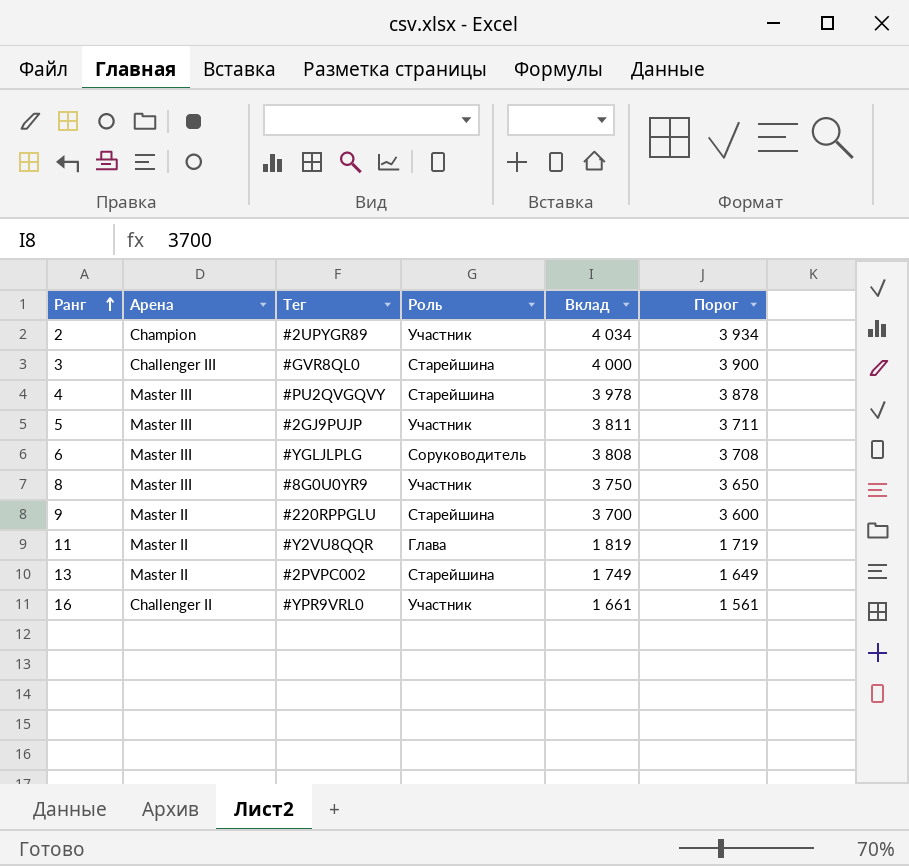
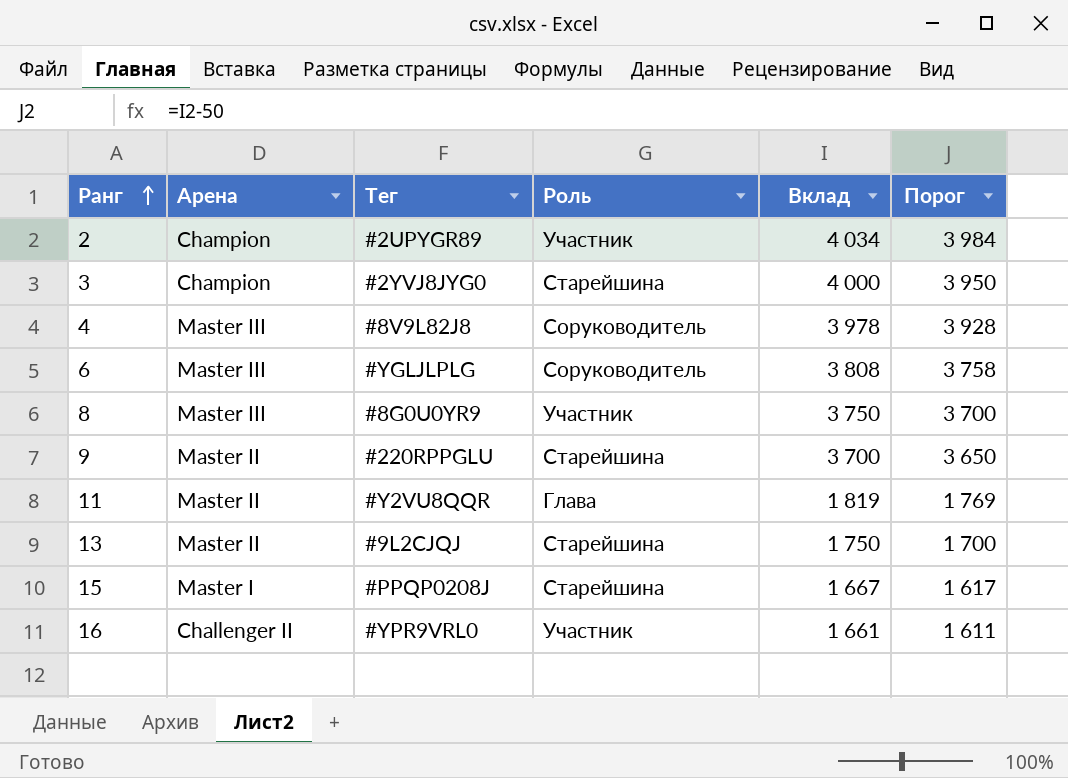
column Порог | formula: [Вклад] - 100 -> [Вклад] - 50
row 5: Master III | #2GJ9PUJP | Участник | 3 811 | 3 711 -> none
3 | Арена: Challenger III -> Champion
3 | Тег: #GVR8QL0 -> #2YVJ8JYG0
4 | Тег: #PU2QVGQVY -> #8V9L82J8
4 | Роль: Старейшина -> Соруководитель
13 | Тег: #2PVPC002 -> #9L2CJQJ
13 | Вклад: 1 749 -> 1 750
row 15: none -> Master I | #PPQP0208J | Старейшина | 1 667 | 1 617

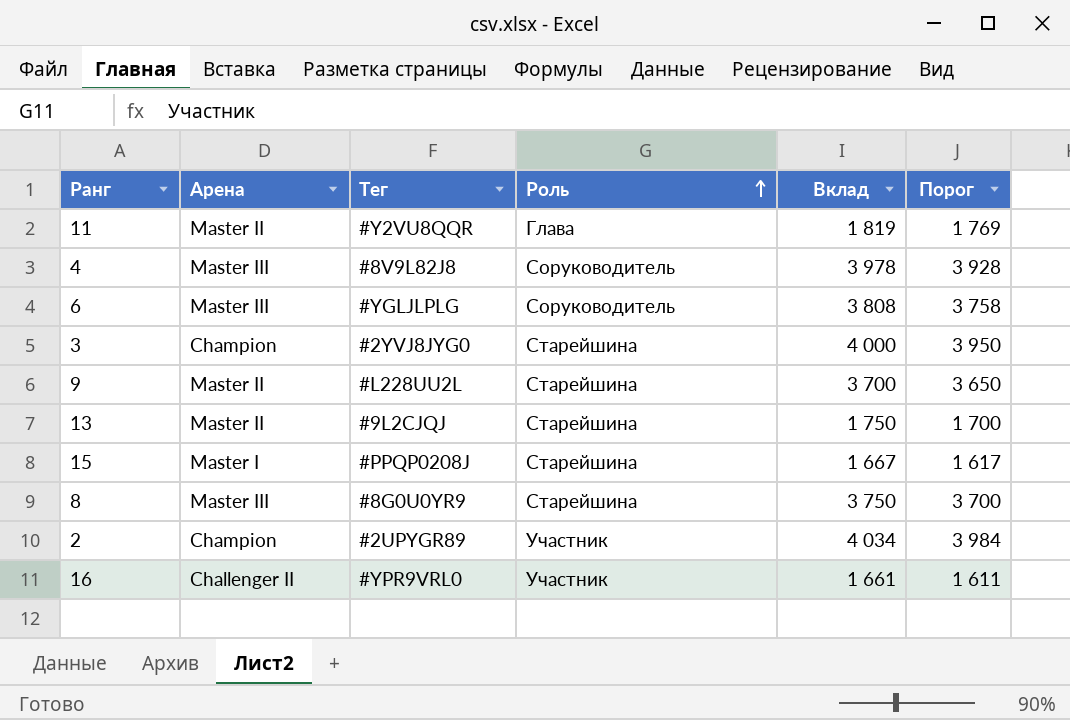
row order: Ранг ascending -> Роль ascending
9 | Тег: #220RPPGLU -> #L228UU2L
8 | Роль: Участник -> Старейшина

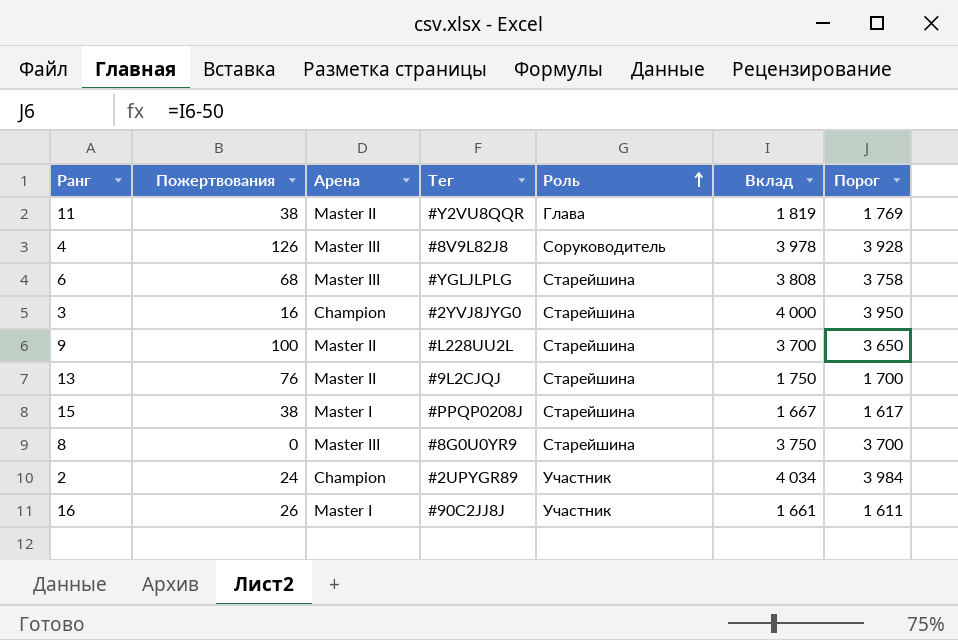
column Пожертвования | position: none -> 2
6 | Роль: Соруководитель -> Старейшина
16 | Арена: Challenger II -> Master I
16 | Тег: #YPR9VRL0 -> #90C2JJ8J

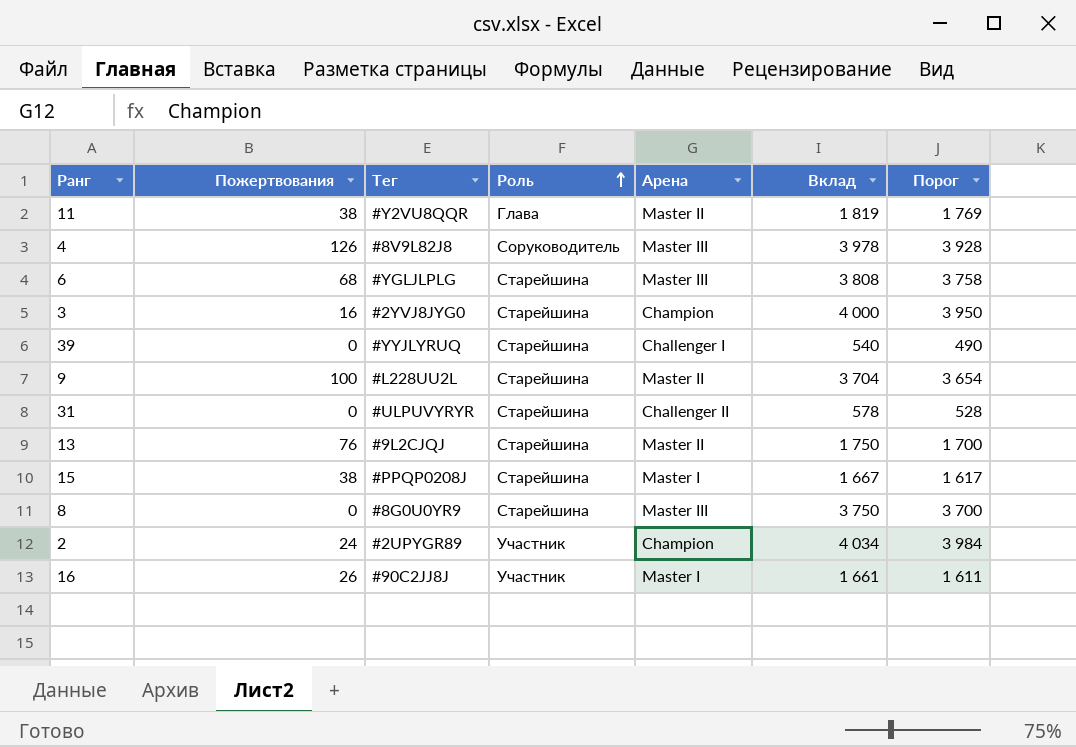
column Арена | position: 3 -> 5
row 39: none -> 0 | #YYJLYRUQ | Старейшина | Challenger I | 540 | 490
9 | Вклад: 3 700 -> 3 704
9 | Порог: 3 650 -> 3 654
row 31: none -> 0 | #ULPUVYRYR | Старейшина | Challenger II | 578 | 528

